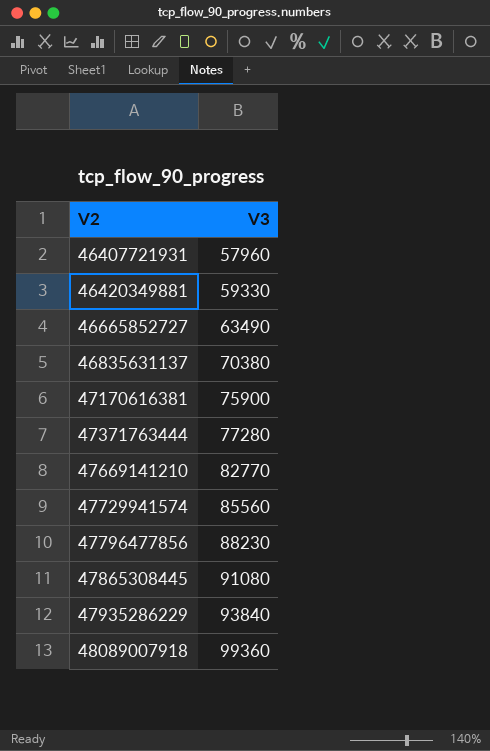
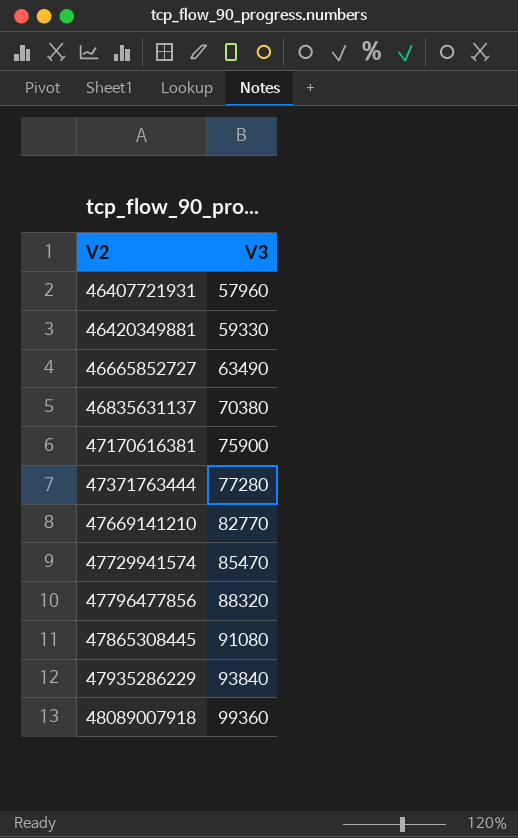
47729941574 | V3: 85560 -> 85470
47796477856 | V3: 88230 -> 88320

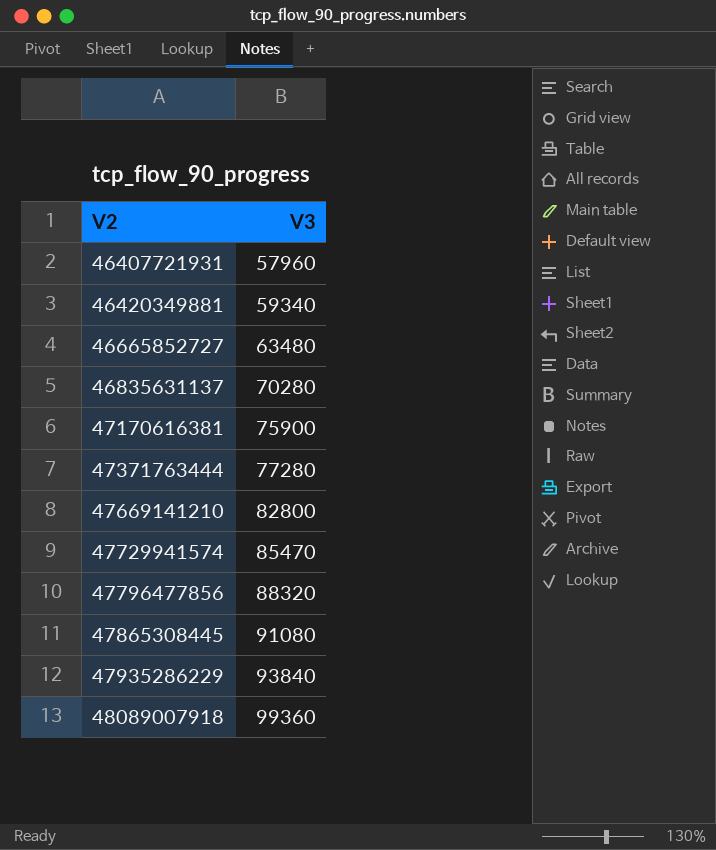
46420349881 | V3: 59330 -> 59340
46665852727 | V3: 63490 -> 63480
46835631137 | V3: 70380 -> 70280
47669141210 | V3: 82770 -> 82800

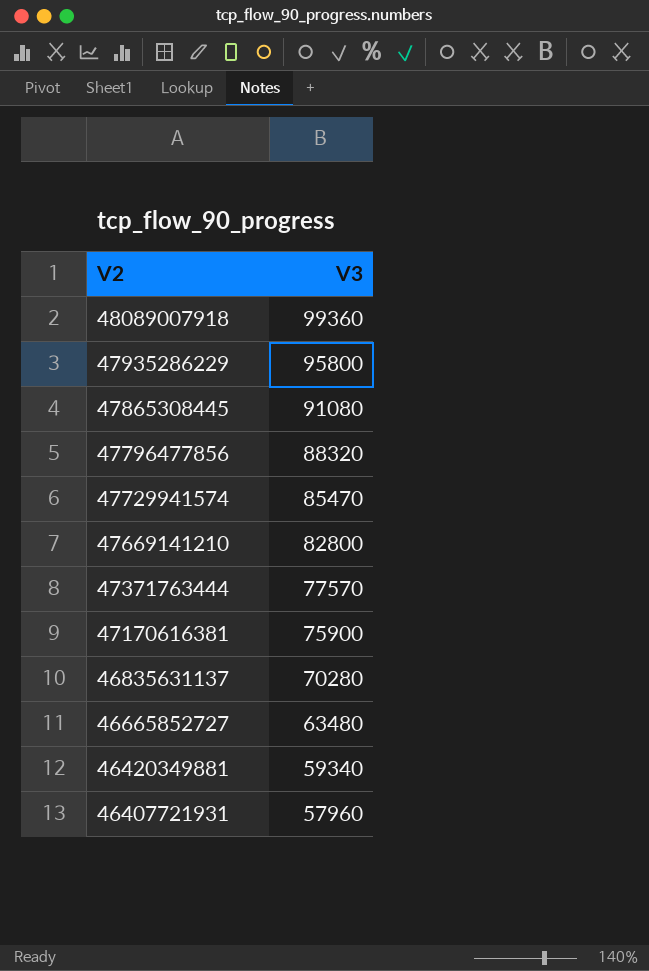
row order: V2 ascending -> V2 descending
47935286229 | V3: 93840 -> 95800
47371763444 | V3: 77280 -> 77570

